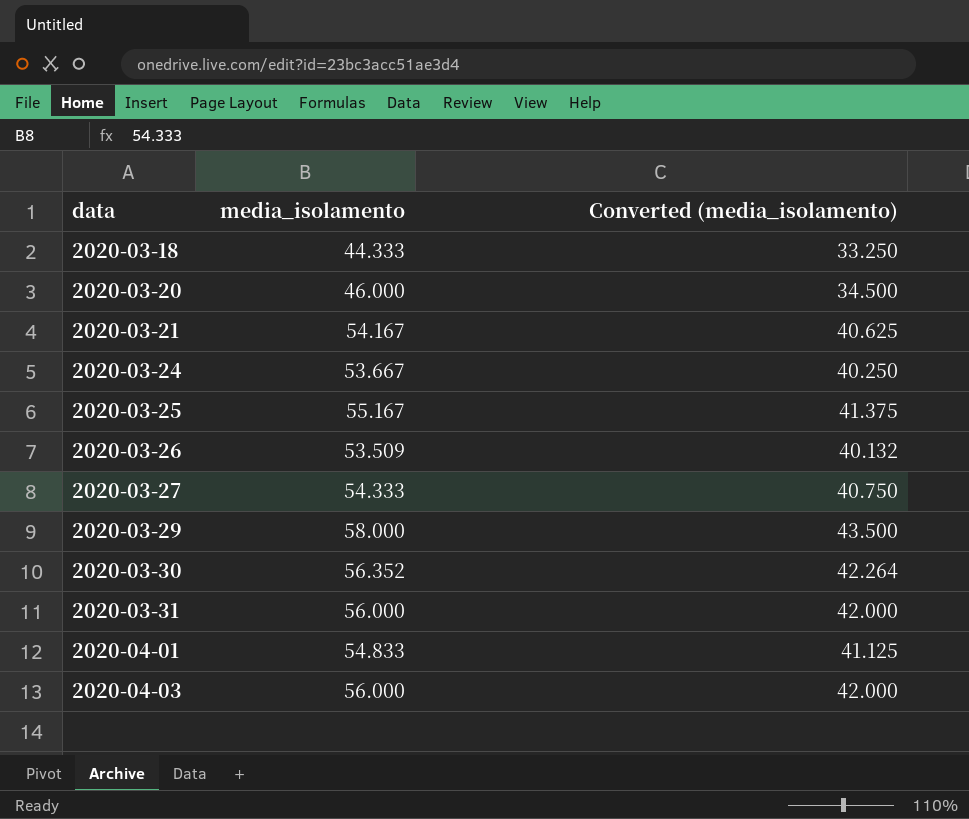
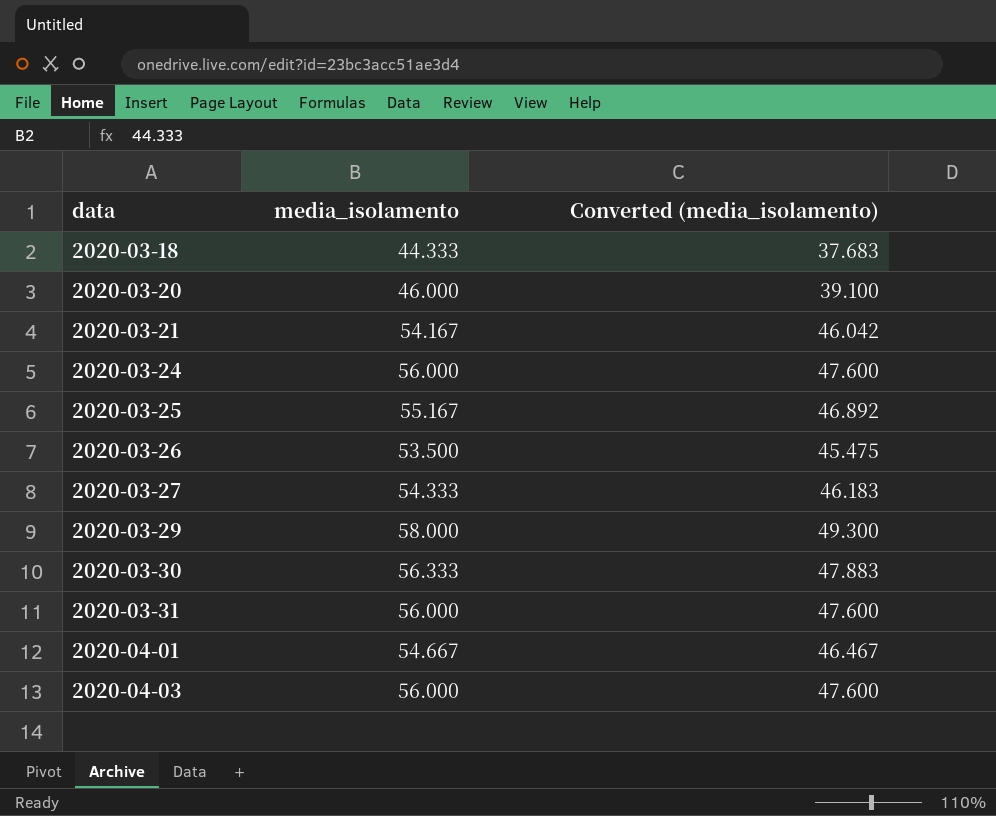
column Converted (media_isolamento) | formula: [media_isolamento] * 0.75 -> [media_isolamento] * 0.85
2020-03-24 | media_isolamento: 53.667 -> 56.000
2020-03-26 | media_isolamento: 53.509 -> 53.500
2020-03-30 | media_isolamento: 56.352 -> 56.333
2020-04-01 | media_isolamento: 54.833 -> 54.667

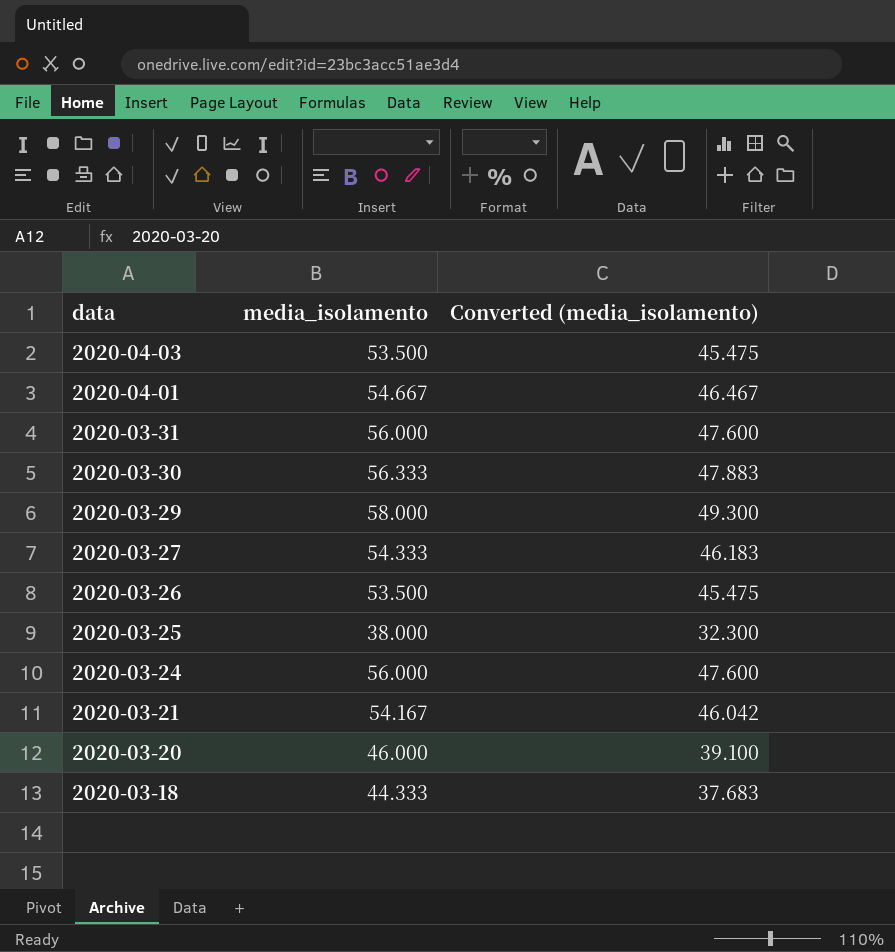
row order: data ascending -> data descending
2020-04-03 | media_isolamento: 56.000 -> 53.500
2020-04-03 | Converted (media_isolamento): 47.600 -> 45.475
2020-03-25 | media_isolamento: 55.167 -> 38.000
2020-03-25 | Converted (media_isolamento): 46.892 -> 32.300

